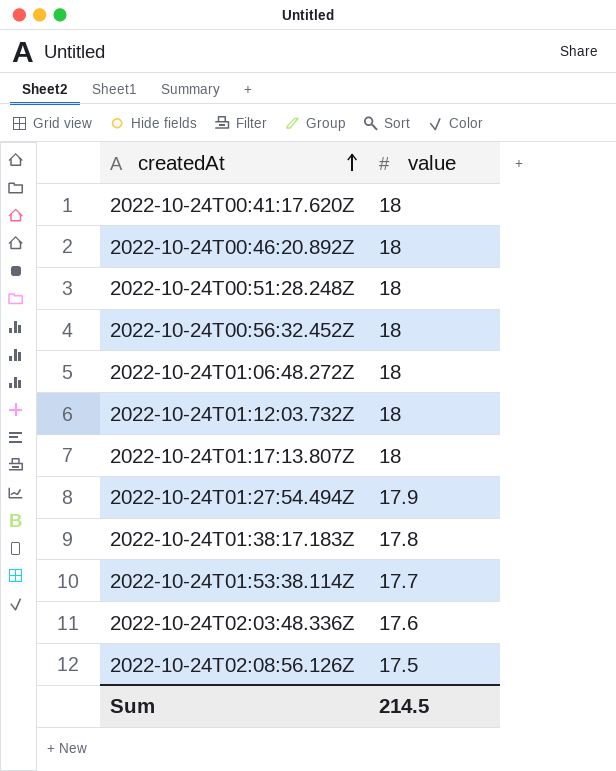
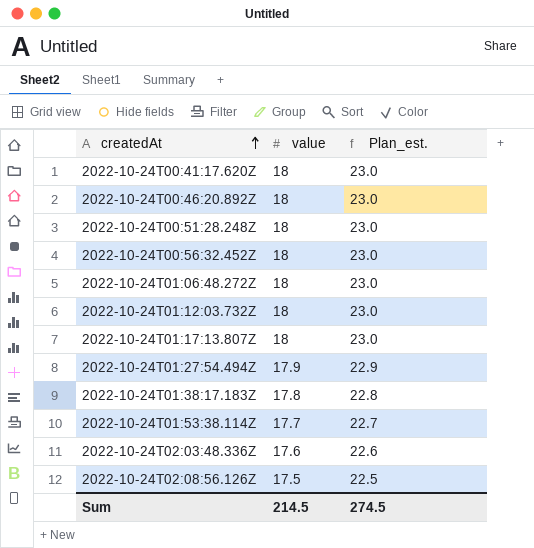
column Plan_est. | formula: none -> [value] + 5

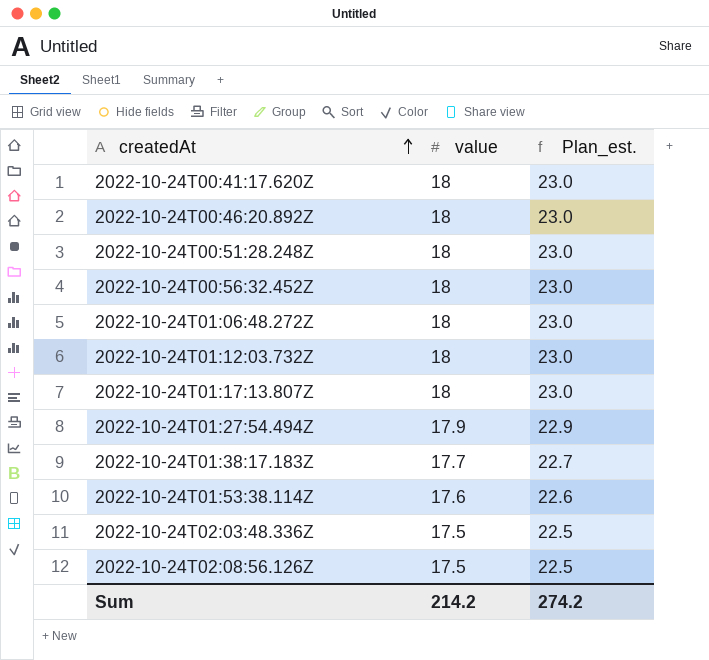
2022-10-24T01:38:17.183Z | value: 17.8 -> 17.7
2022-10-24T01:38:17.183Z | Plan_est.: 22.8 -> 22.7
2022-10-24T01:53:38.114Z | value: 17.7 -> 17.6
2022-10-24T01:53:38.114Z | Plan_est.: 22.7 -> 22.6
2022-10-24T02:03:48.336Z | value: 17.6 -> 17.5
2022-10-24T02:03:48.336Z | Plan_est.: 22.6 -> 22.5
Sum | value: 214.5 -> 214.2
Sum | Plan_est.: 274.5 -> 274.2

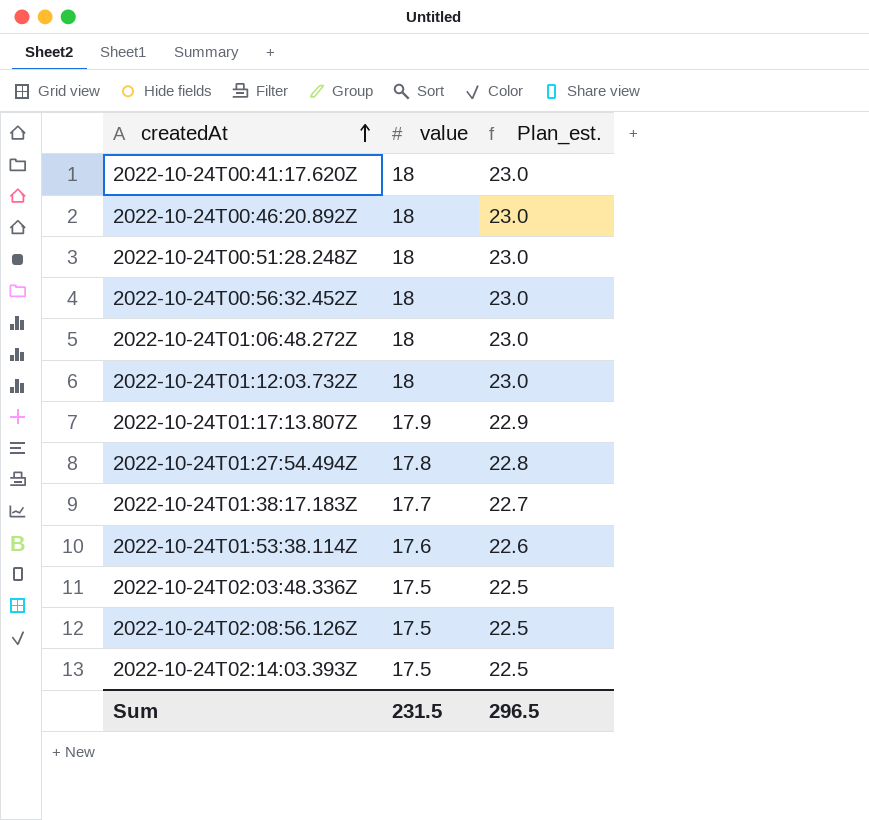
2022-10-24T01:17:13.807Z | value: 18 -> 17.9
2022-10-24T01:17:13.807Z | Plan_est.: 23.0 -> 22.9
2022-10-24T01:27:54.494Z | value: 17.9 -> 17.8
2022-10-24T01:27:54.494Z | Plan_est.: 22.9 -> 22.8
row 2022-10-24T02:14:03.393Z: none -> 17.5 | 22.5
Sum | value: 214.2 -> 231.5
Sum | Plan_est.: 274.2 -> 296.5

